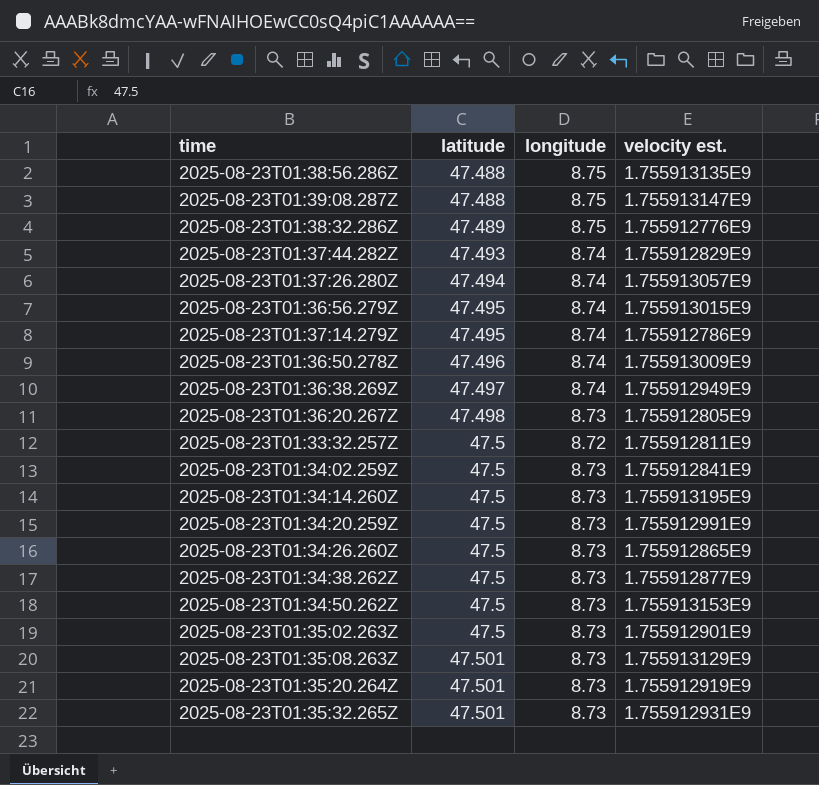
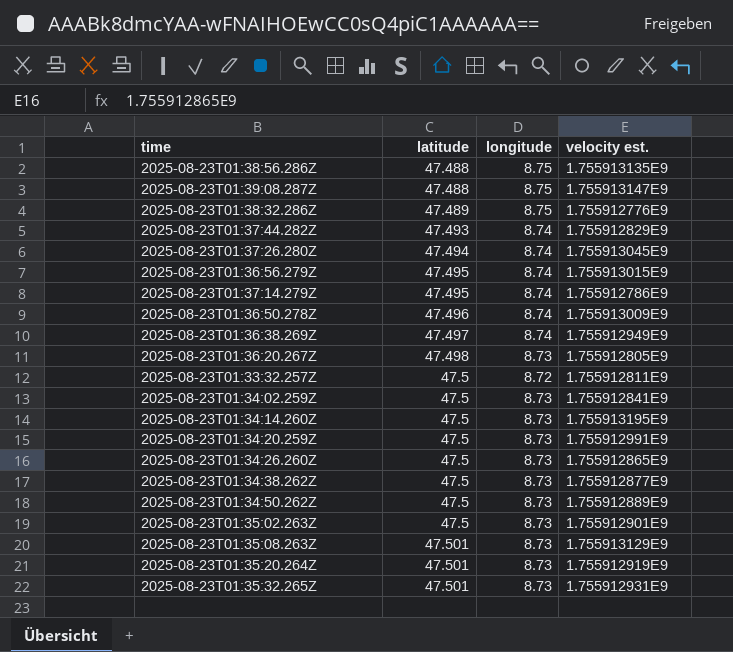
2025-08-23T01:37:26.280Z | velocity est.: 1.755913057E9 -> 1.755913045E9
2025-08-23T01:34:50.262Z | velocity est.: 1.755913153E9 -> 1.755912889E9

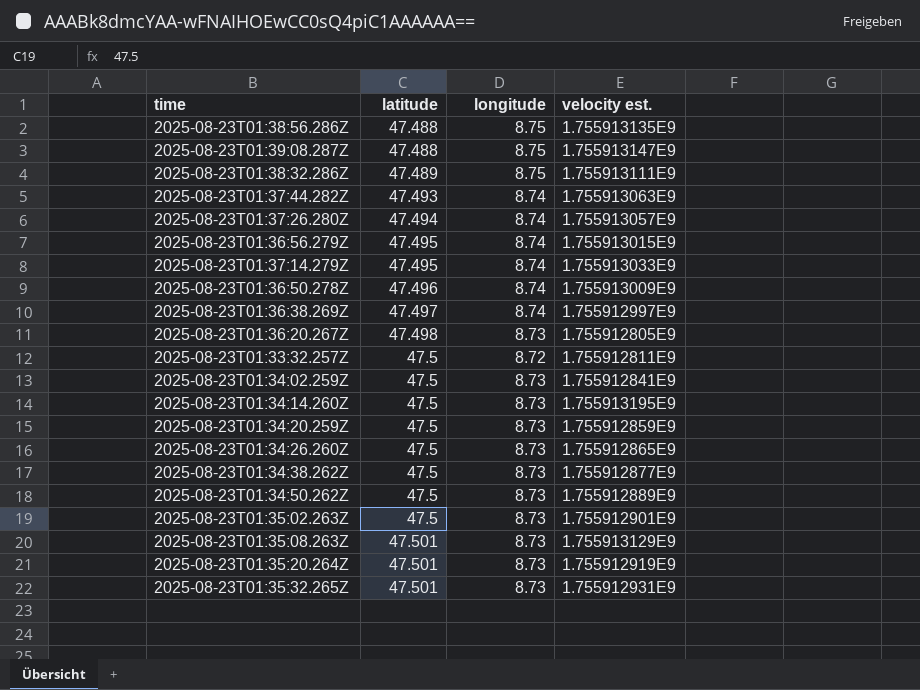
2025-08-23T01:38:32.286Z | velocity est.: 1.755912776E9 -> 1.755913111E9
2025-08-23T01:37:44.282Z | velocity est.: 1.755912829E9 -> 1.755913063E9
2025-08-23T01:37:26.280Z | velocity est.: 1.755913045E9 -> 1.755913057E9
2025-08-23T01:37:14.279Z | velocity est.: 1.755912786E9 -> 1.755913033E9
2025-08-23T01:36:38.269Z | velocity est.: 1.755912949E9 -> 1.755912997E9
2025-08-23T01:34:20.259Z | velocity est.: 1.755912991E9 -> 1.755912859E9

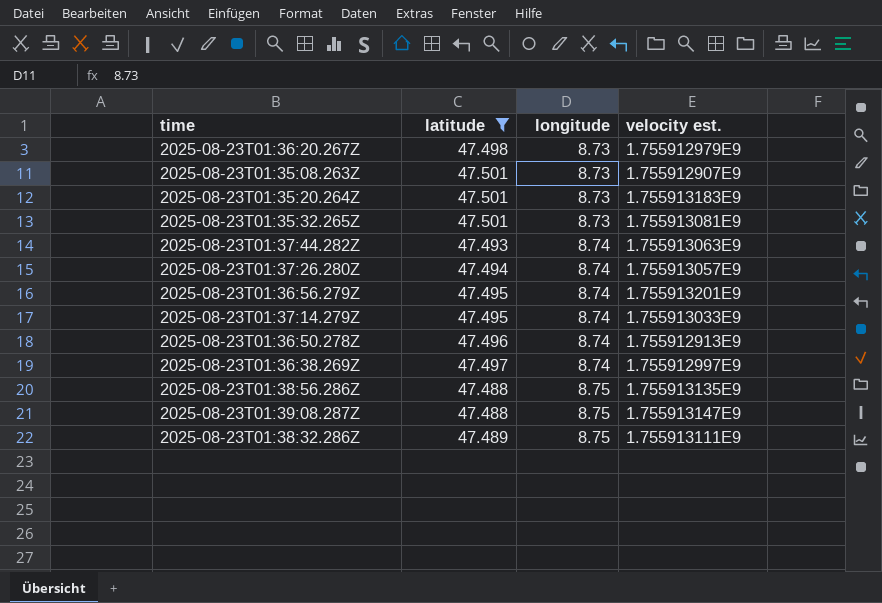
filter: none -> latitude != 47.5
row order: latitude ascending -> longitude ascending
2025-08-23T01:36:20.267Z | velocity est.: 1.755912805E9 -> 1.755912979E9
2025-08-23T01:35:08.263Z | velocity est.: 1.755913129E9 -> 1.755912907E9
2025-08-23T01:35:20.264Z | velocity est.: 1.755912919E9 -> 1.755913183E9
2025-08-23T01:35:32.265Z | velocity est.: 1.755912931E9 -> 1.755913081E9
2025-08-23T01:36:56.279Z | velocity est.: 1.755913015E9 -> 1.755913201E9
2025-08-23T01:36:50.278Z | velocity est.: 1.755913009E9 -> 1.755912913E9

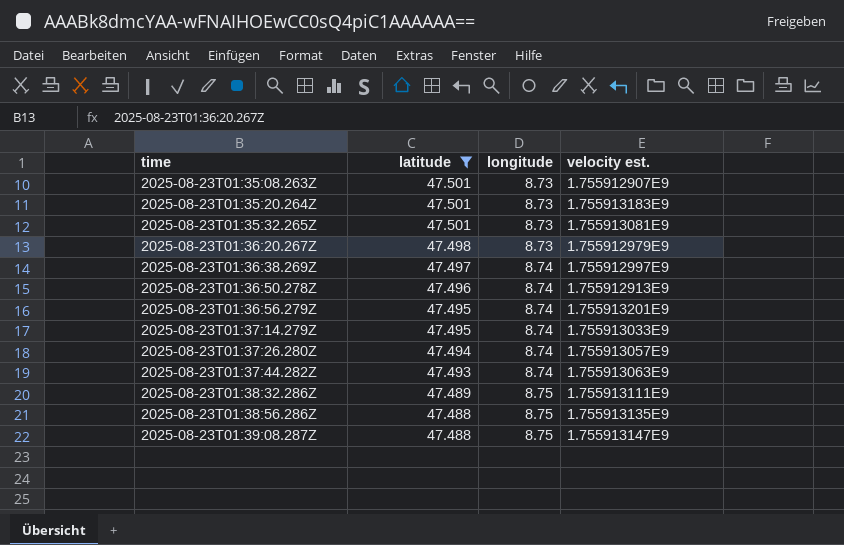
row order: longitude ascending -> time ascending

